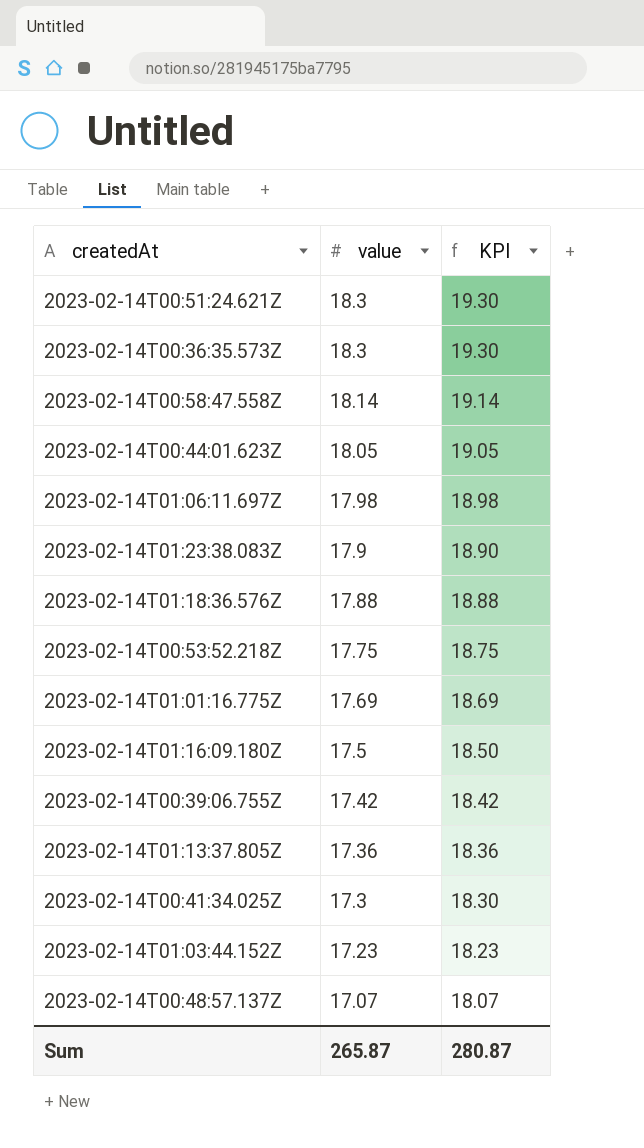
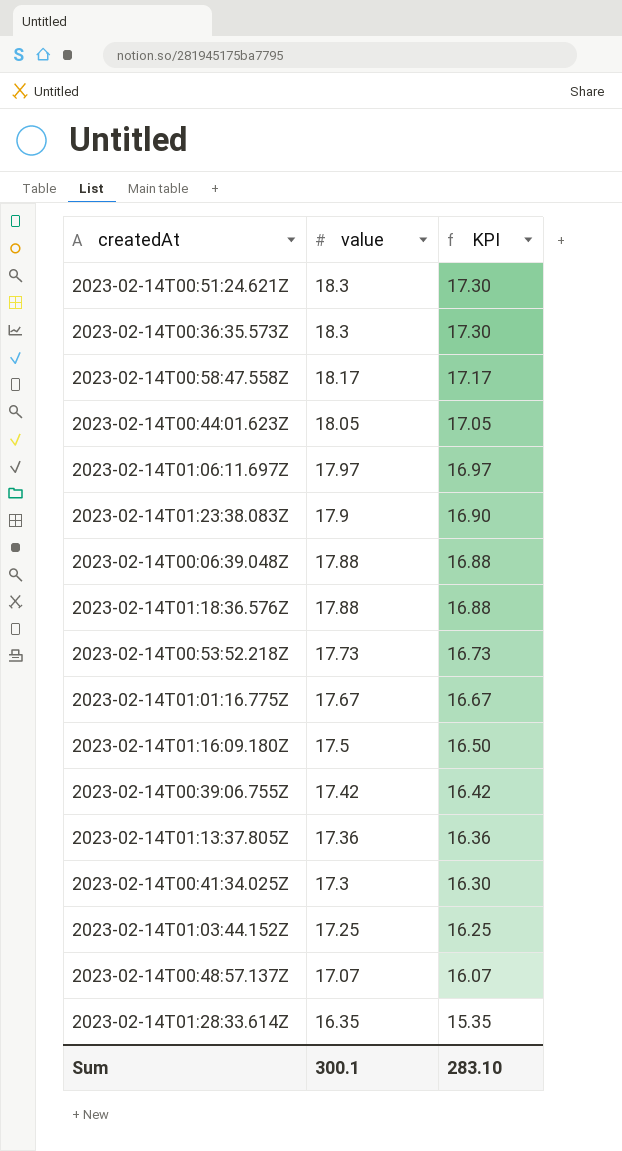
column KPI | formula: [value] + 1 -> [value] - 1
2023-02-14T00:58:47.558Z | value: 18.14 -> 18.17
2023-02-14T01:06:11.697Z | value: 17.98 -> 17.97
row 2023-02-14T00:06:39.048Z: none -> 17.88 | 16.88
2023-02-14T00:53:52.218Z | value: 17.75 -> 17.73
2023-02-14T01:01:16.775Z | value: 17.69 -> 17.67
2023-02-14T01:03:44.152Z | value: 17.23 -> 17.25
row 2023-02-14T01:28:33.614Z: none -> 16.35 | 15.35
Sum | value: 265.87 -> 300.1
Sum | KPI: 280.87 -> 283.10

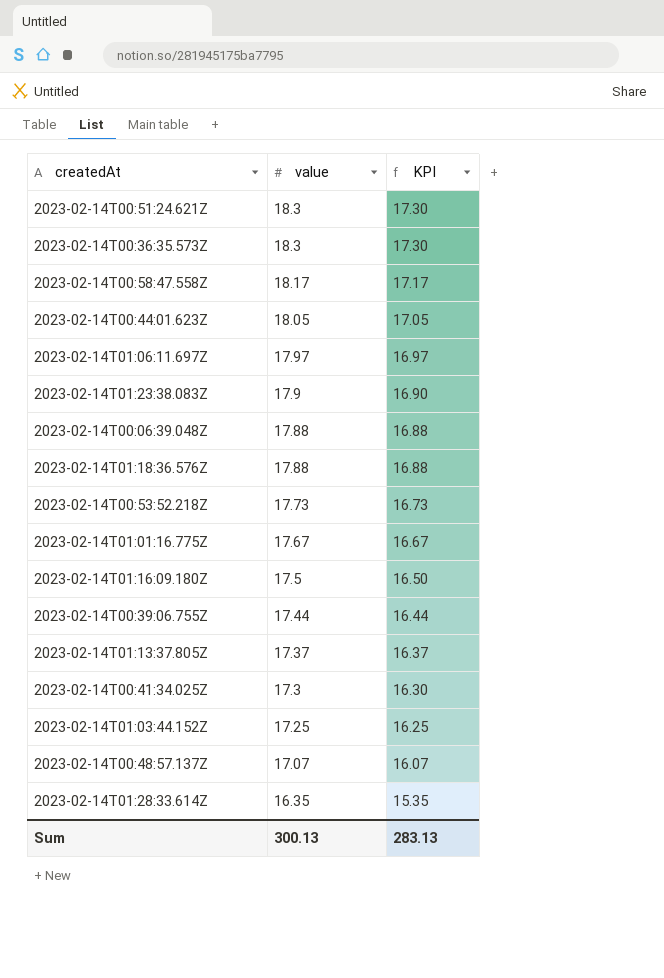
2023-02-14T00:39:06.755Z | value: 17.42 -> 17.44
2023-02-14T00:39:06.755Z | KPI: 16.42 -> 16.44
2023-02-14T01:13:37.805Z | value: 17.36 -> 17.37
2023-02-14T01:13:37.805Z | KPI: 16.36 -> 16.37
Sum | value: 300.1 -> 300.13
Sum | KPI: 283.10 -> 283.13

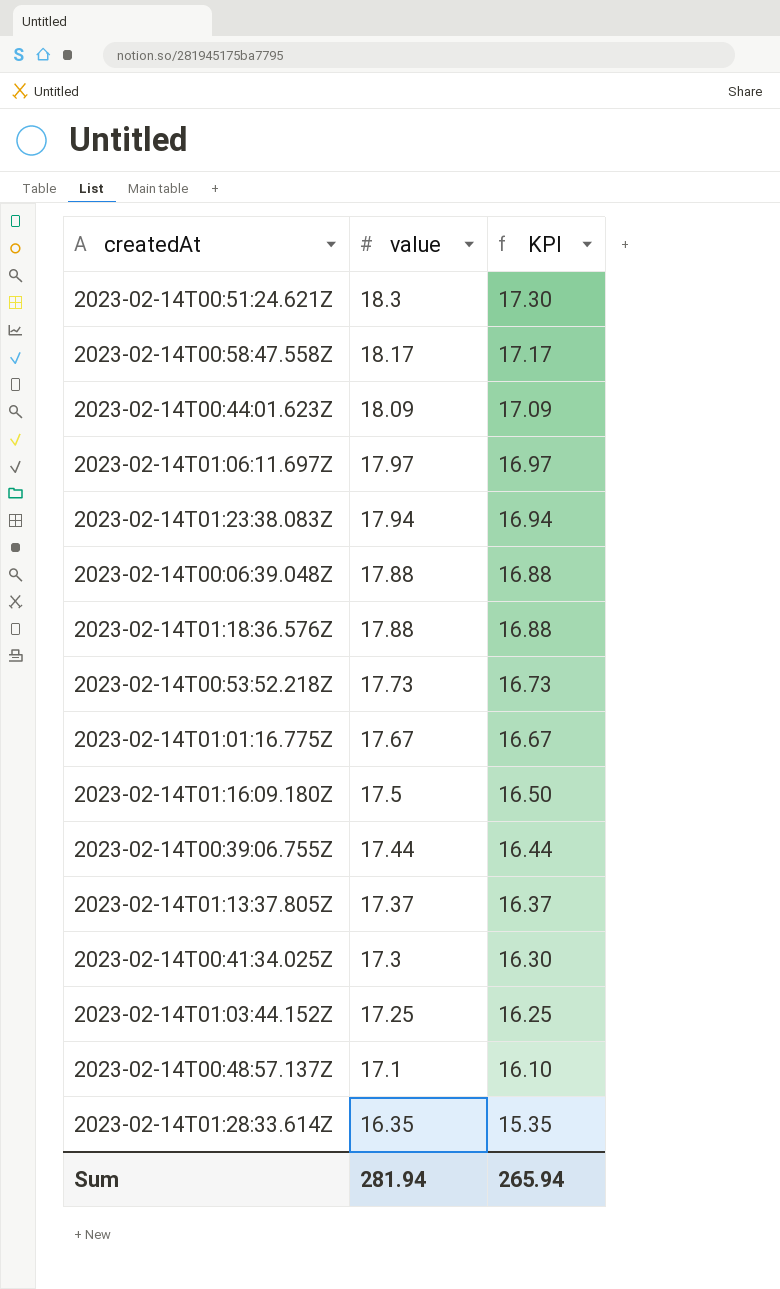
row 2023-02-14T00:36:35.573Z: 18.3 | 17.30 -> none
2023-02-14T00:44:01.623Z | value: 18.05 -> 18.09
2023-02-14T00:44:01.623Z | KPI: 17.05 -> 17.09
2023-02-14T01:23:38.083Z | value: 17.9 -> 17.94
2023-02-14T01:23:38.083Z | KPI: 16.90 -> 16.94
2023-02-14T00:48:57.137Z | value: 17.07 -> 17.1
2023-02-14T00:48:57.137Z | KPI: 16.07 -> 16.10
Sum | value: 300.13 -> 281.94
Sum | KPI: 283.13 -> 265.94

